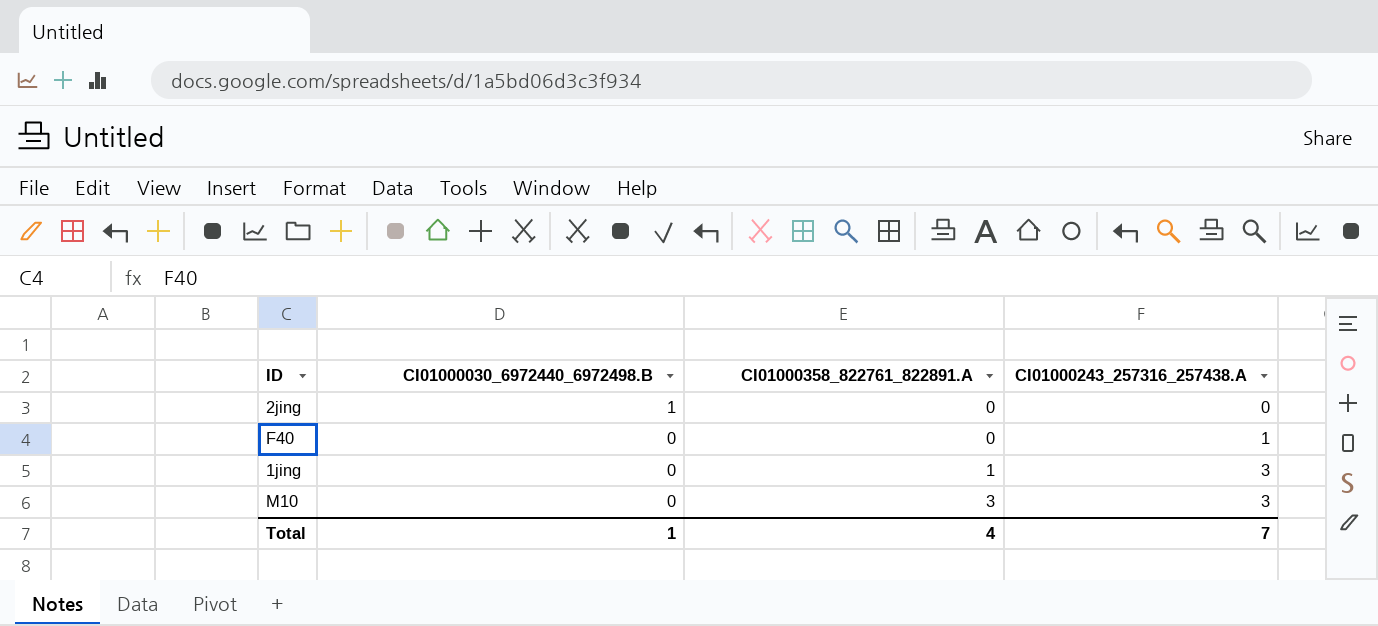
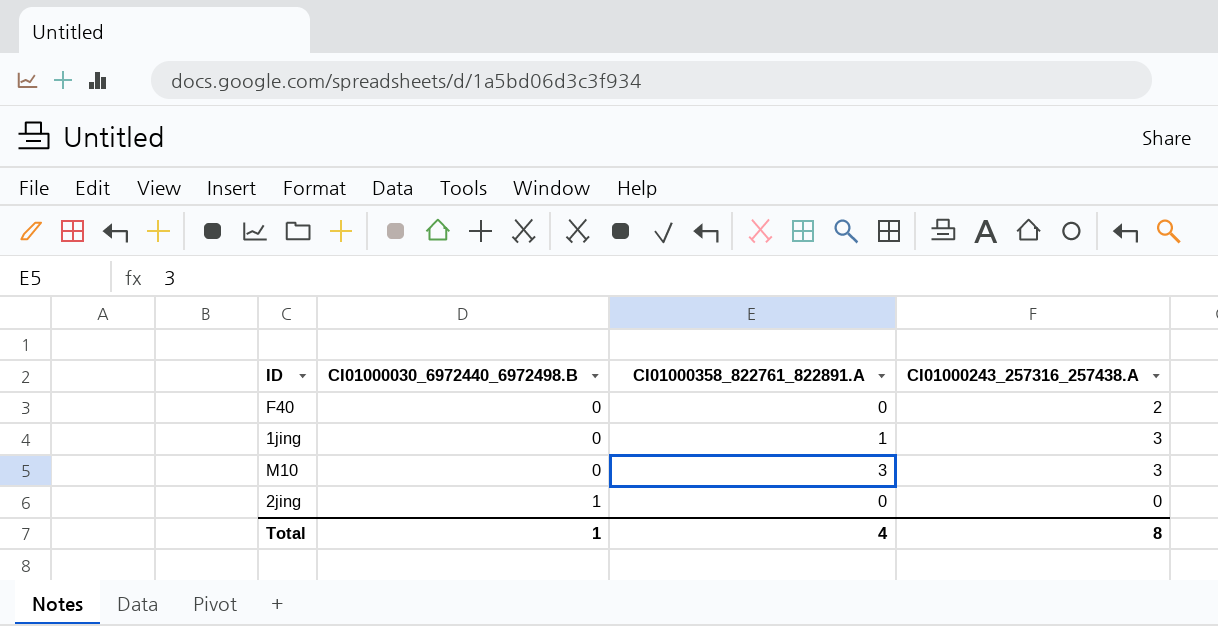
row order: CI01000030_6972440_6972498.B descending -> CI01000030_6972440_6972498.B ascending
F40 | CI01000243_257316_257438.A: 1 -> 2
Total | CI01000243_257316_257438.A: 7 -> 8

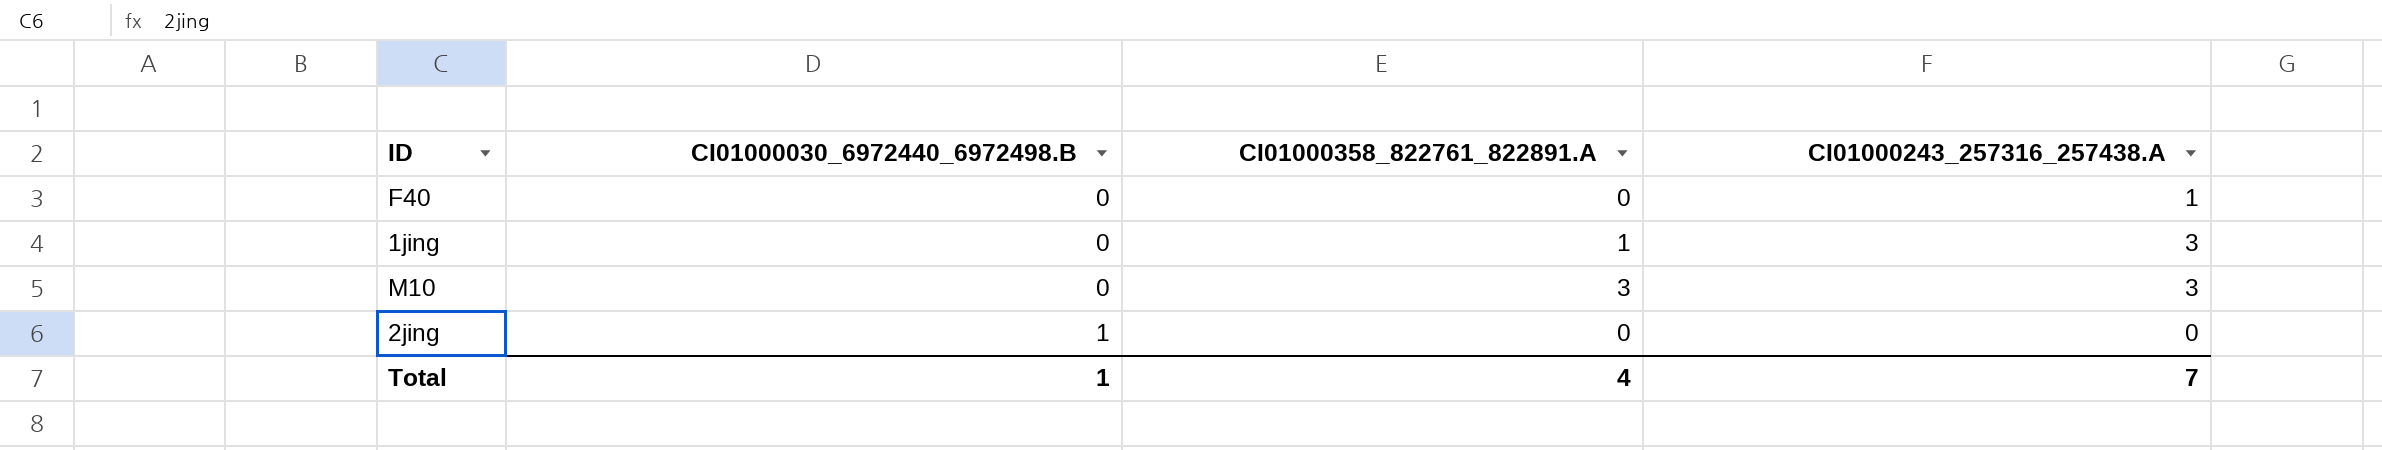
F40 | CI01000243_257316_257438.A: 2 -> 1
Total | CI01000243_257316_257438.A: 8 -> 7

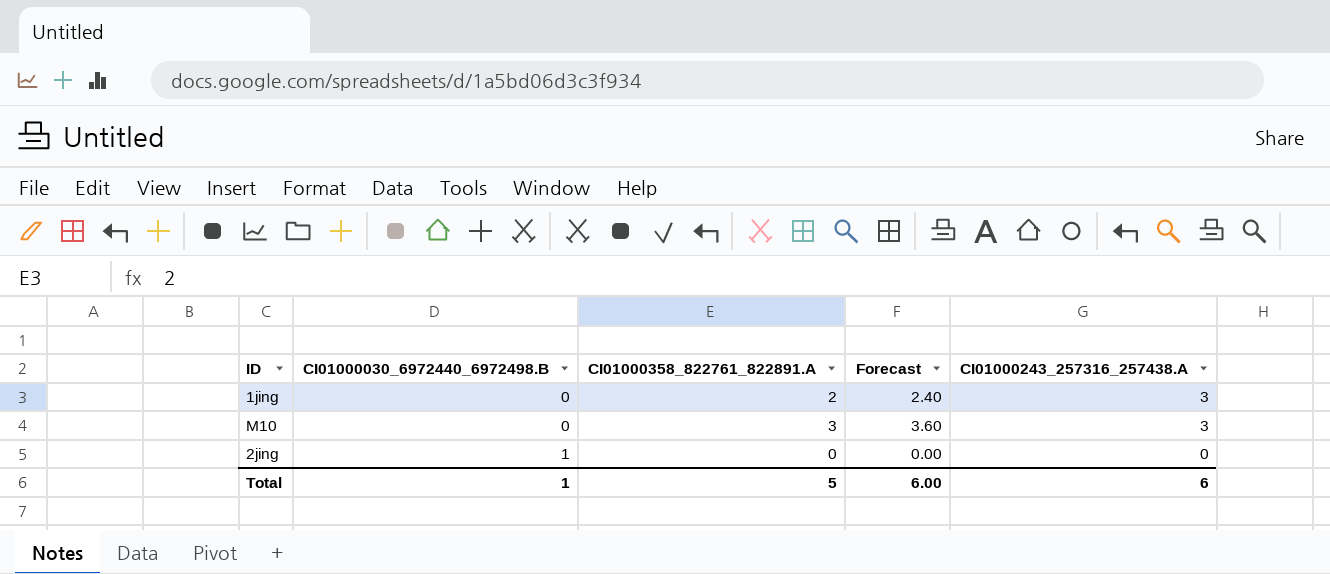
column Forecast | formula: none -> [CI01000358_822761_822891.A] * 1.2
row F40: 0 | 0 | 1 -> none
1jing | CI01000358_822761_822891.A: 1 -> 2
Total | CI01000358_822761_822891.A: 4 -> 5
Total | CI01000243_257316_257438.A: 7 -> 6

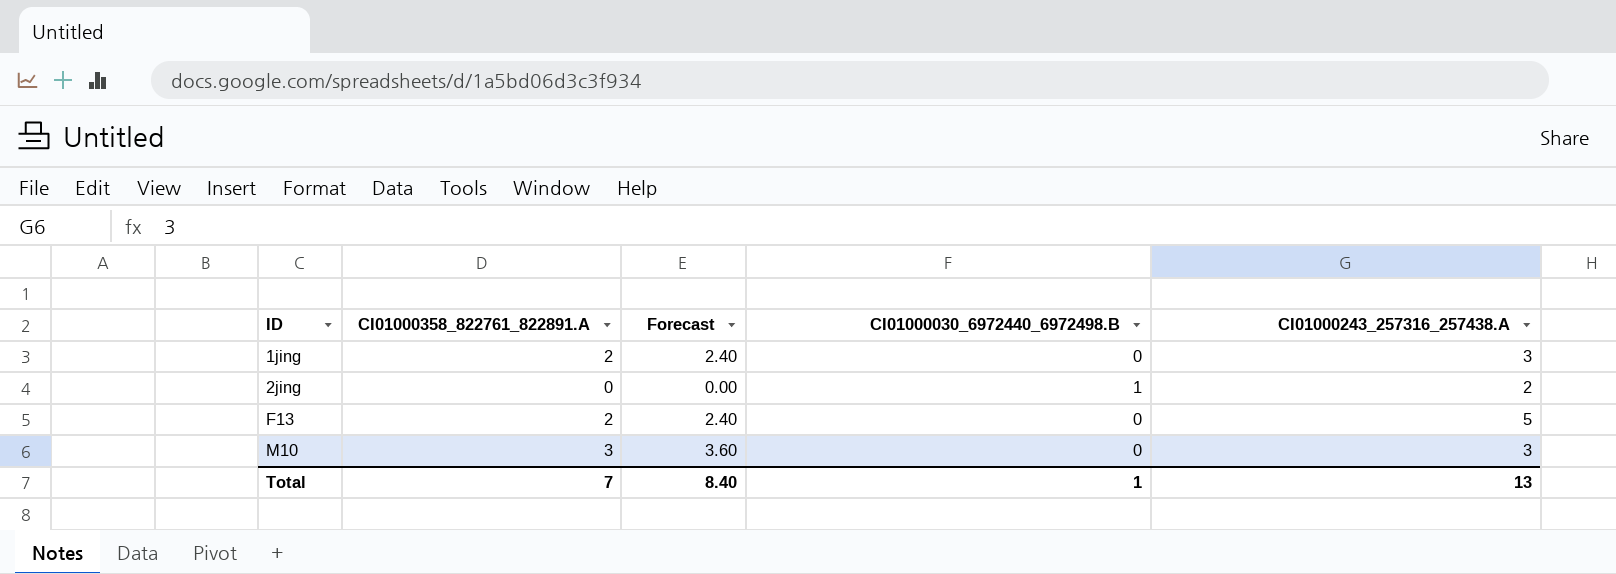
row order: CI01000030_6972440_6972498.B ascending -> ID ascending
column CI01000030_6972440_6972498.B | position: 2 -> 4
2jing | CI01000243_257316_257438.A: 0 -> 2
row F13: none -> 2 | 2.40 | 0 | 5
Total | CI01000358_822761_822891.A: 5 -> 7
Total | Forecast: 6.00 -> 8.40
Total | CI01000243_257316_257438.A: 6 -> 13

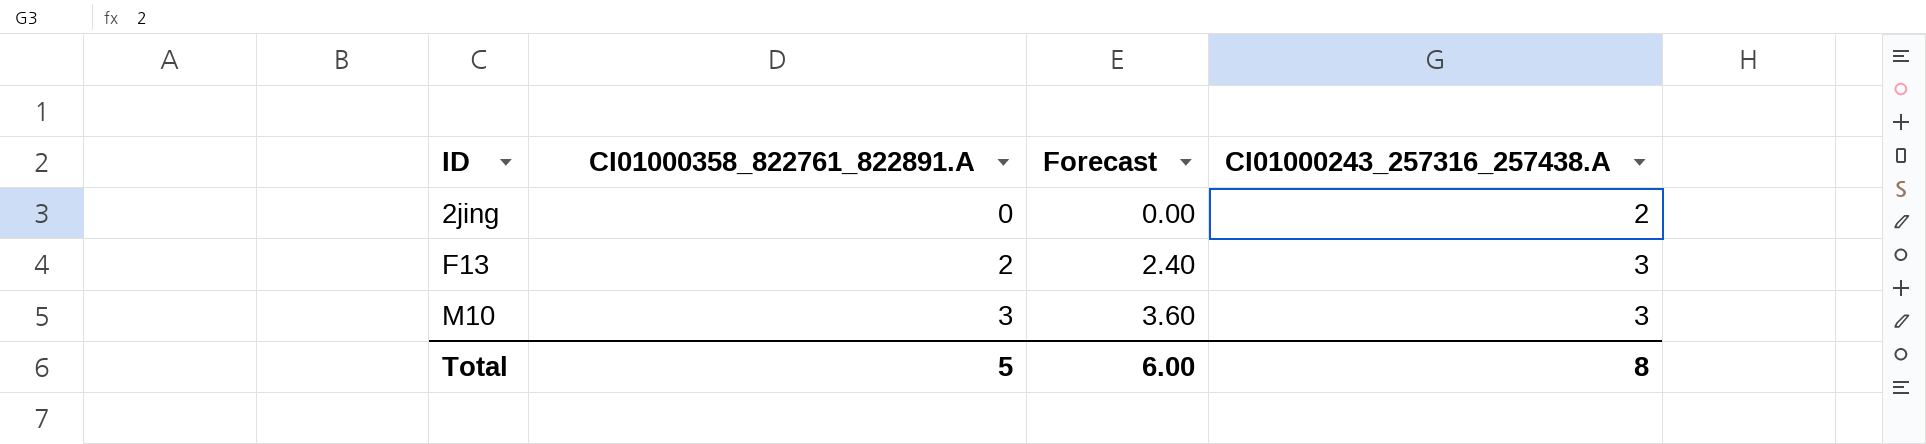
column CI01000030_6972440_6972498.B | position: 4 -> none
row 1jing: 2 | 2.40 | 0 | 3 -> none
F13 | CI01000243_257316_257438.A: 5 -> 3
Total | CI01000358_822761_822891.A: 7 -> 5
Total | Forecast: 8.40 -> 6.00
Total | CI01000243_257316_257438.A: 13 -> 8

